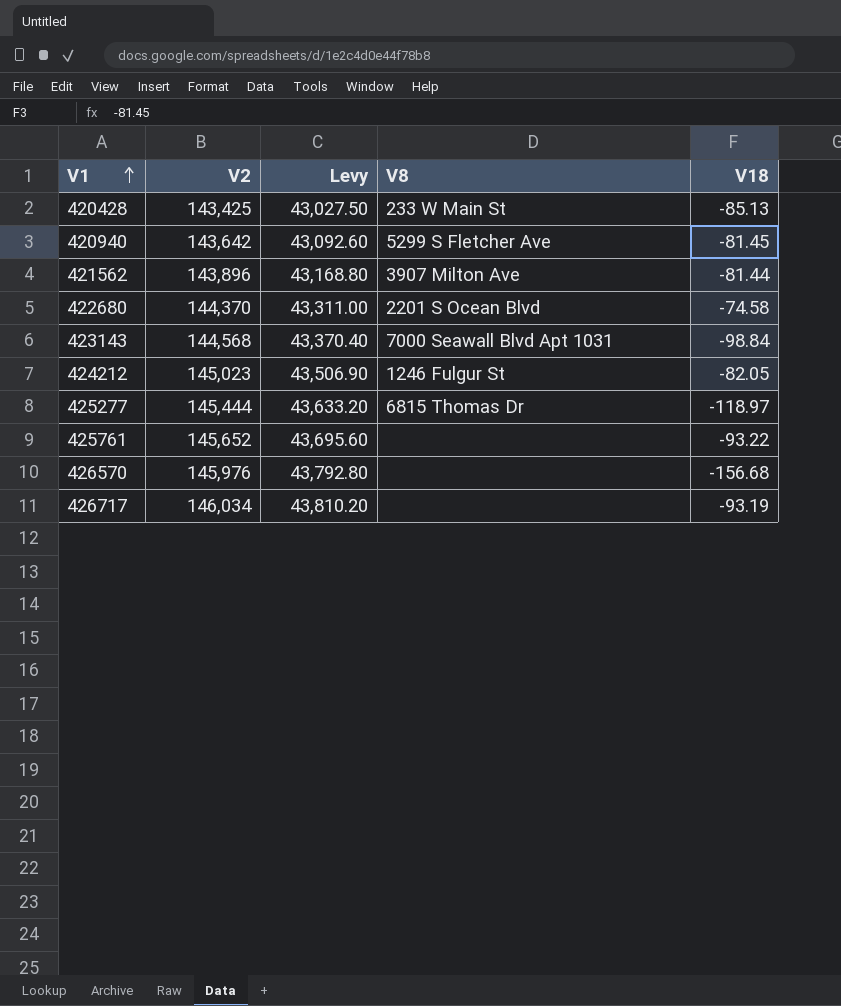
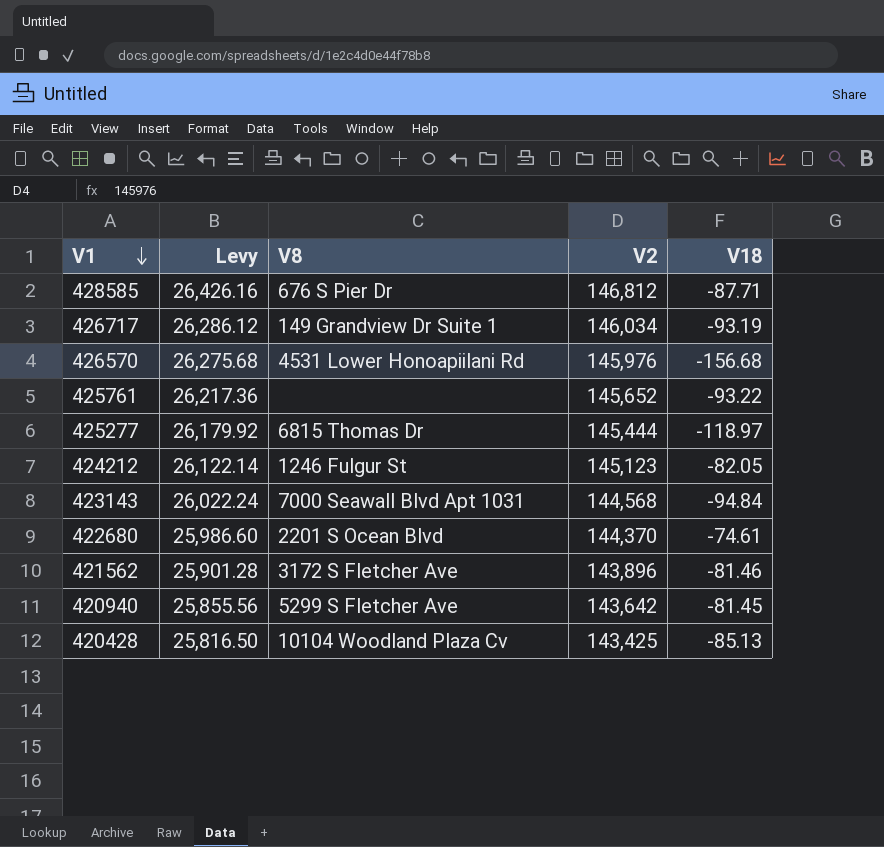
row order: V1 ascending -> V1 descending
column Levy | formula: [V2] * 0.3 -> [V2] * 0.18
column V2 | position: 2 -> 4
row 428585: none -> 26,426.16 | 676 S Pier Dr | 146,812 | -87.71
426717 | V8: none -> 149 Grandview Dr Suite 1
426570 | V8: none -> 4531 Lower Honoapiilani Rd
424212 | V2: 145,023 -> 145,123
423143 | V18: -98.84 -> -94.84
422680 | V18: -74.58 -> -74.61
421562 | V8: 3907 Milton Ave -> 3172 S Fletcher Ave
421562 | V18: -81.44 -> -81.46
420428 | V8: 233 W Main St -> 10104 Woodland Plaza Cv

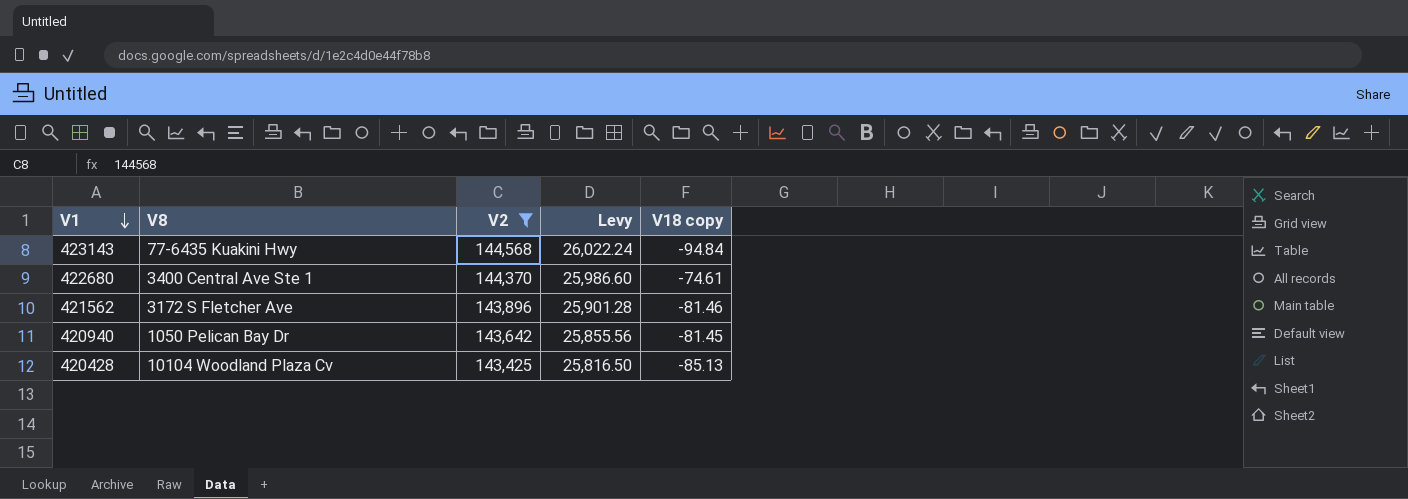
filter: none -> V2 <= 144,568
column Levy | position: 2 -> 4
column name: V18 -> V18 copy
423143 | V8: 7000 Seawall Blvd Apt 1031 -> 77-6435 Kuakini Hwy
422680 | V8: 2201 S Ocean Blvd -> 3400 Central Ave Ste 1
420940 | V8: 5299 S Fletcher Ave -> 1050 Pelican Bay Dr

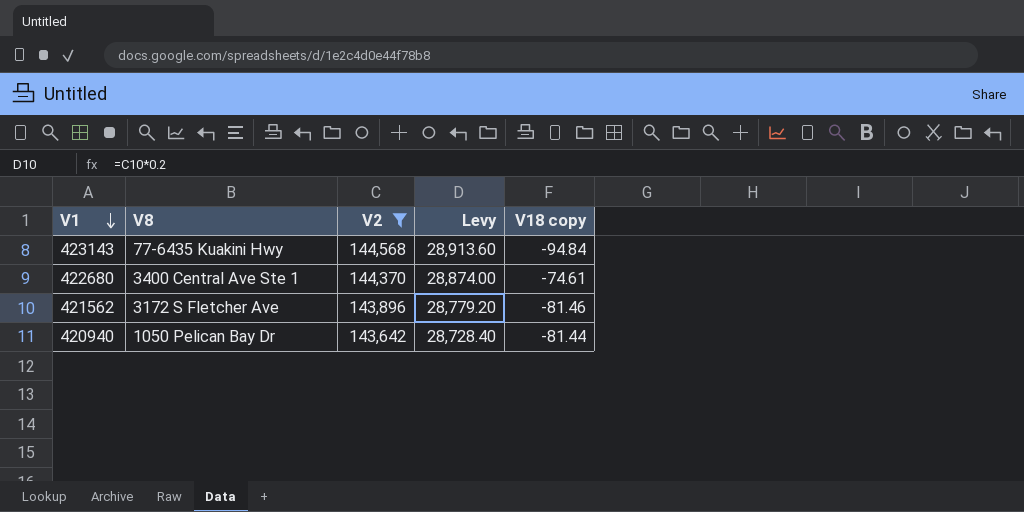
column Levy | formula: [V2] * 0.18 -> [V2] * 0.2
row 420428: 10104 Woodland Plaza Cv | 143,425 | 25,816.50 | -85.13 -> none
420940 | V18 copy: -81.45 -> -81.44

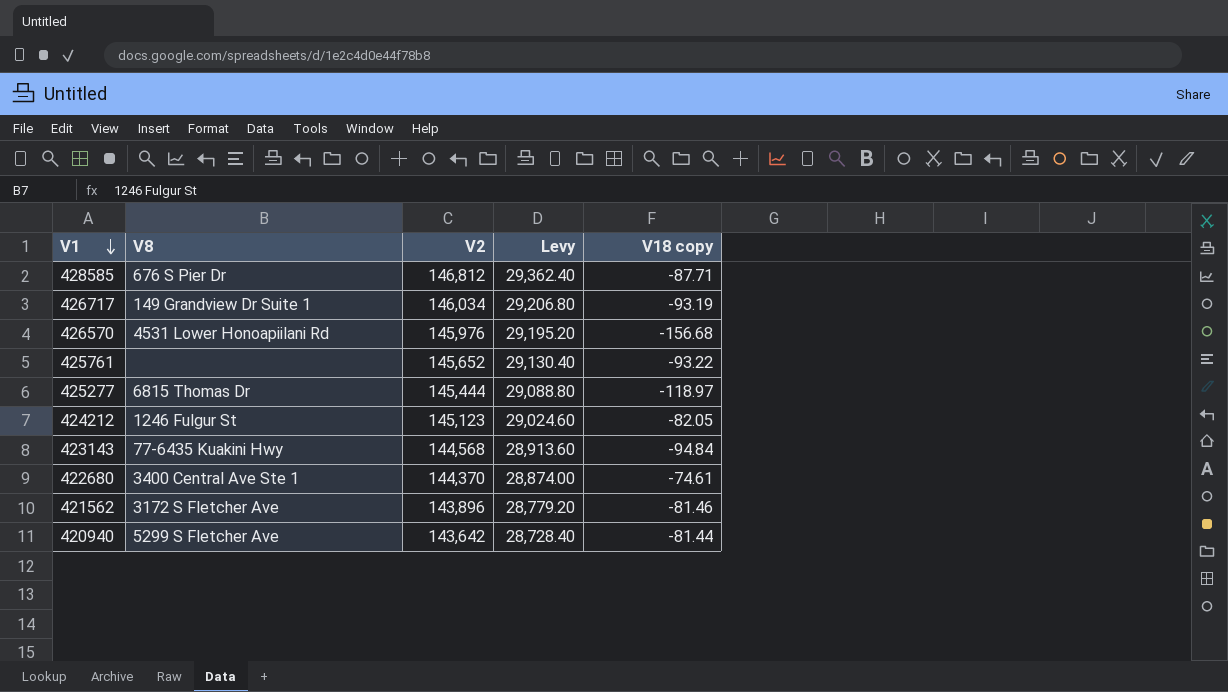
filter: V2 <= 144,568 -> none
420940 | V8: 1050 Pelican Bay Dr -> 5299 S Fletcher Ave

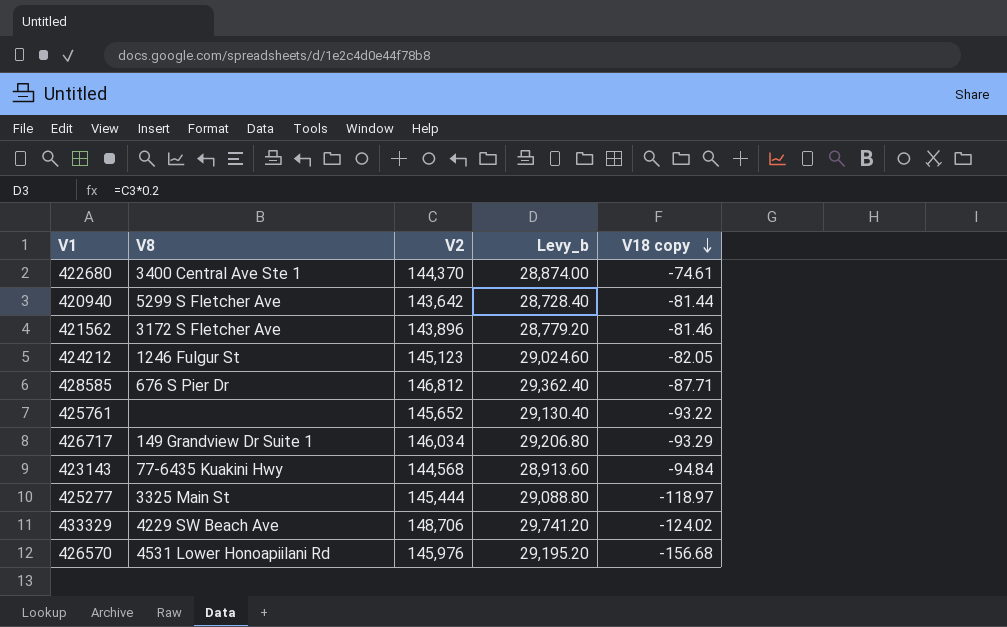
row order: V1 descending -> V18 copy descending
column name: Levy -> Levy_b
426717 | V18 copy: -93.19 -> -93.29
425277 | V8: 6815 Thomas Dr -> 3325 Main St
row 433329: none -> 4229 SW Beach Ave | 148,706 | 29,741.20 | -124.02

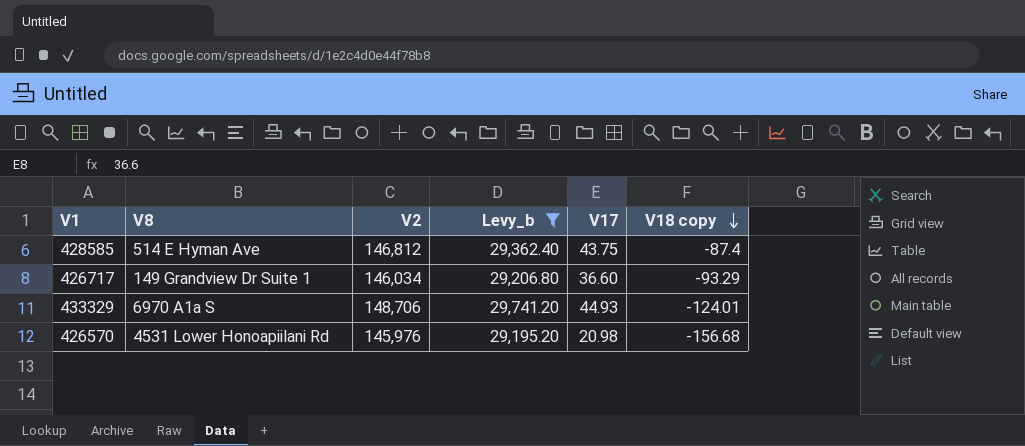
filter: none -> Levy_b >= 29,195.20
column V17 | position: none -> 5
428585 | V8: 676 S Pier Dr -> 514 E Hyman Ave
428585 | V18 copy: -87.71 -> -87.4
433329 | V8: 4229 SW Beach Ave -> 6970 A1a S
433329 | V18 copy: -124.02 -> -124.01

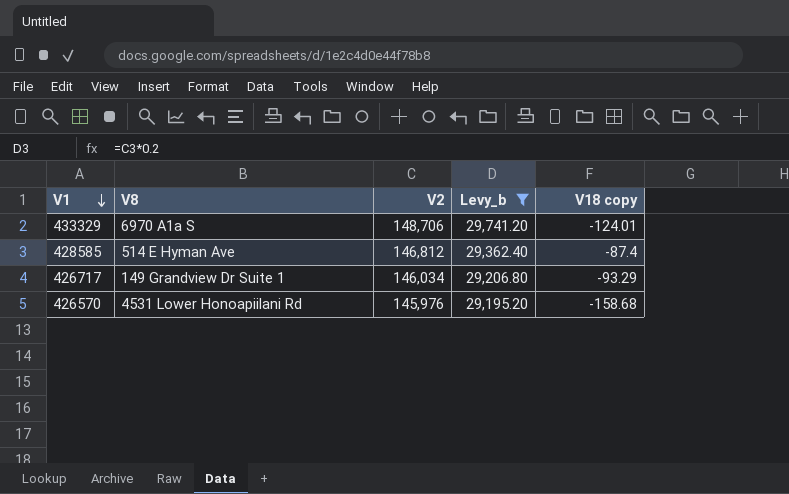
row order: V18 copy descending -> V1 descending
column V17 | position: 5 -> none
426570 | V18 copy: -156.68 -> -158.68

